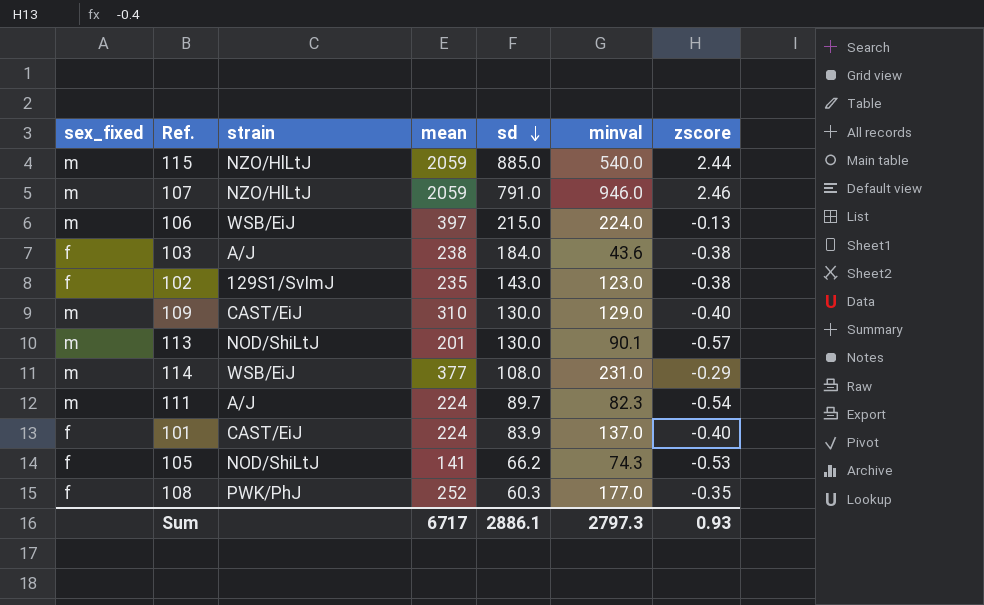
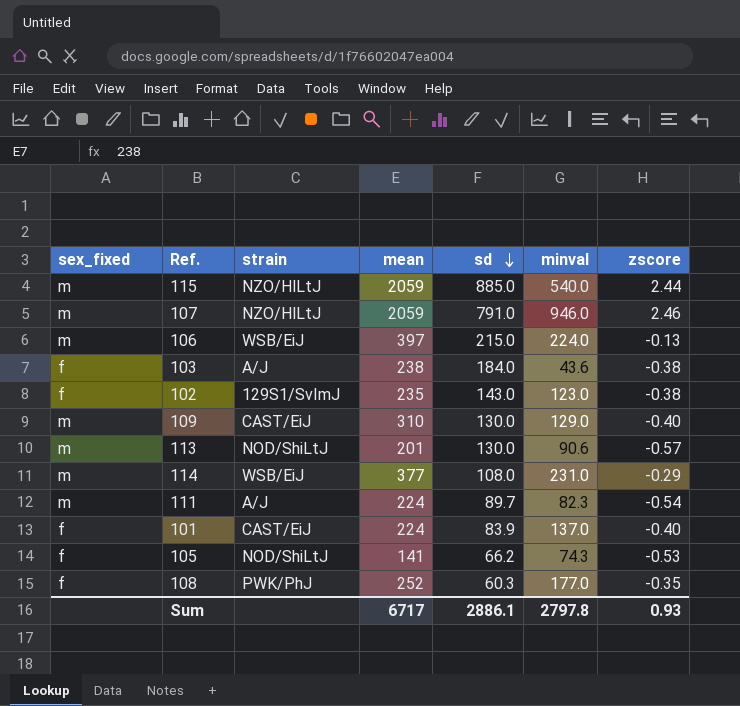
113 | minval: 90.1 -> 90.6
Sum | minval: 2797.3 -> 2797.8

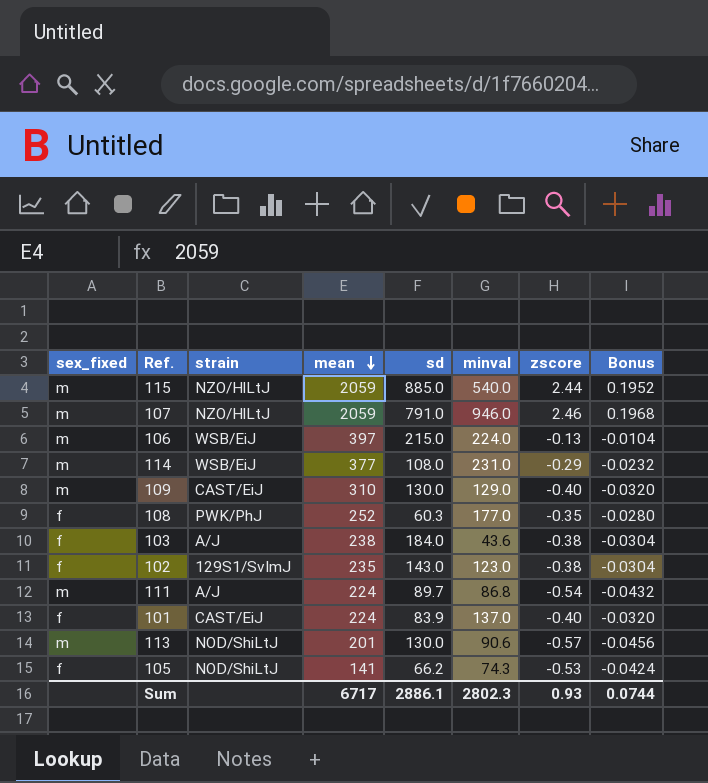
row order: sd descending -> mean descending
column Bonus | formula: none -> [zscore] * 0.08
111 | minval: 82.3 -> 86.8
Sum | minval: 2797.8 -> 2802.3

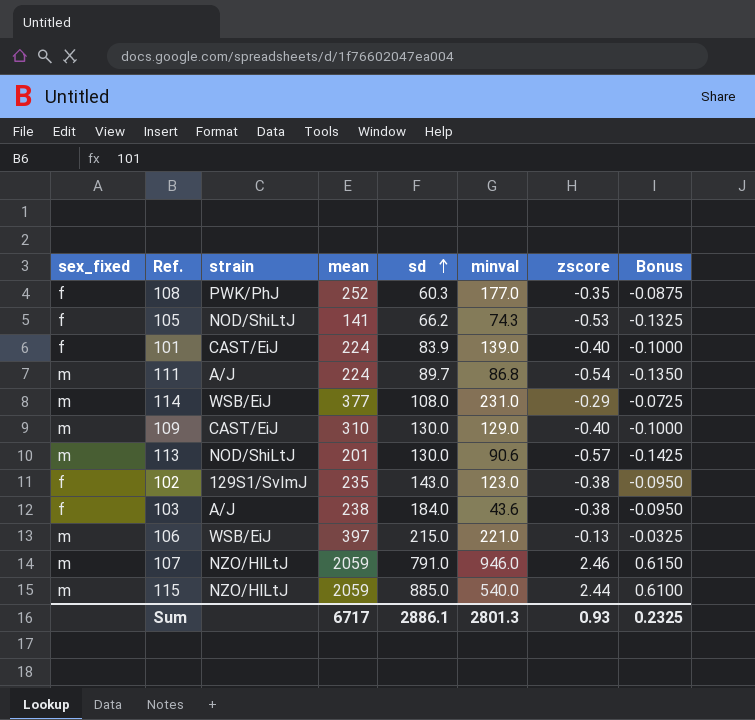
row order: mean descending -> sd ascending
column Bonus | formula: [zscore] * 0.08 -> [zscore] * 0.25
101 | minval: 137.0 -> 139.0
106 | minval: 224.0 -> 221.0
Sum | minval: 2802.3 -> 2801.3
Sum | Bonus: 0.0744 -> 0.2325

